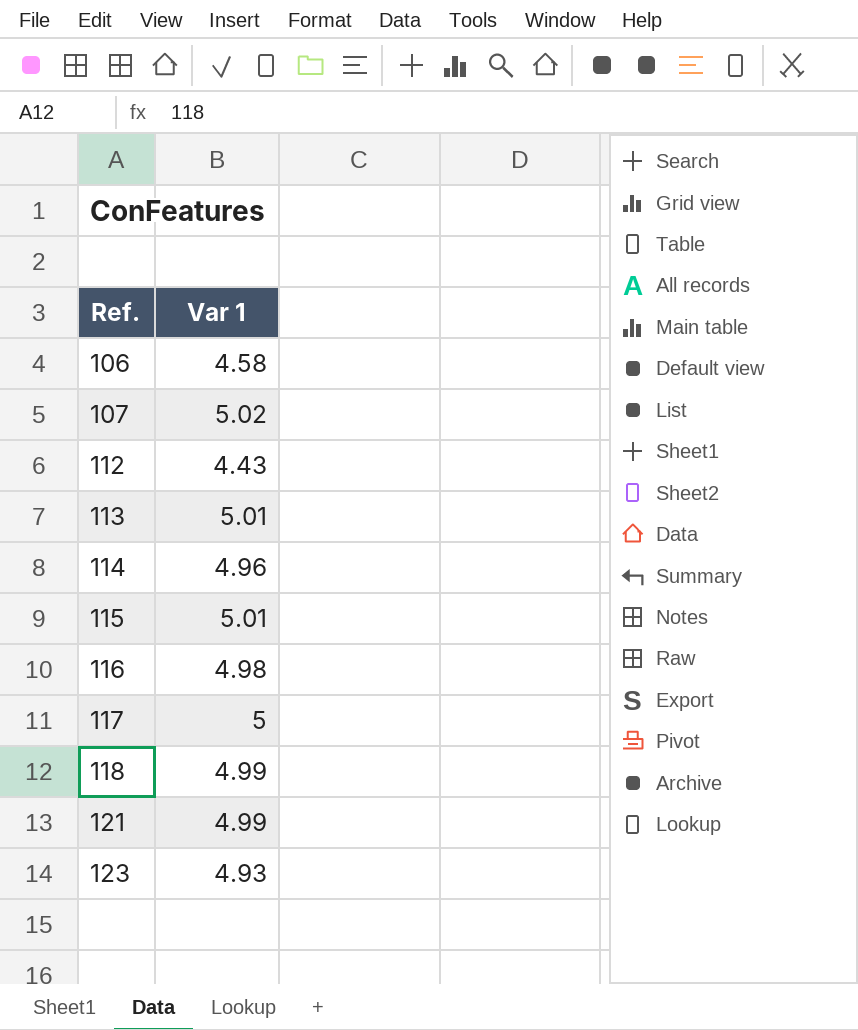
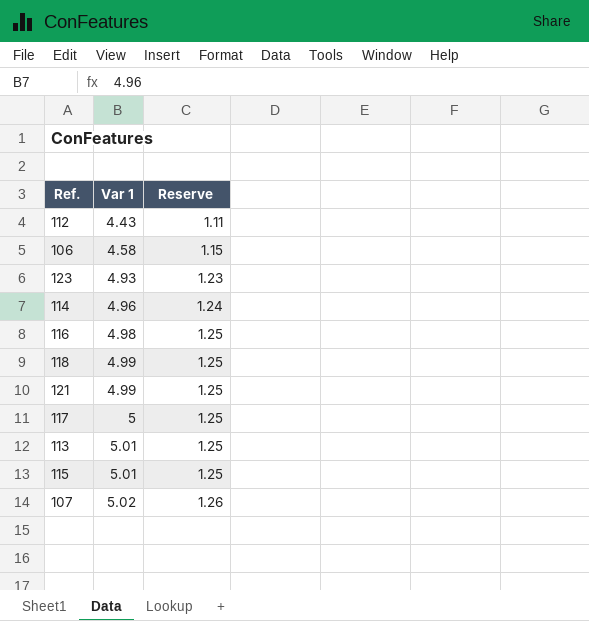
row order: Ref. ascending -> Var 1 ascending
column Reserve | formula: none -> [Var 1] * 0.25

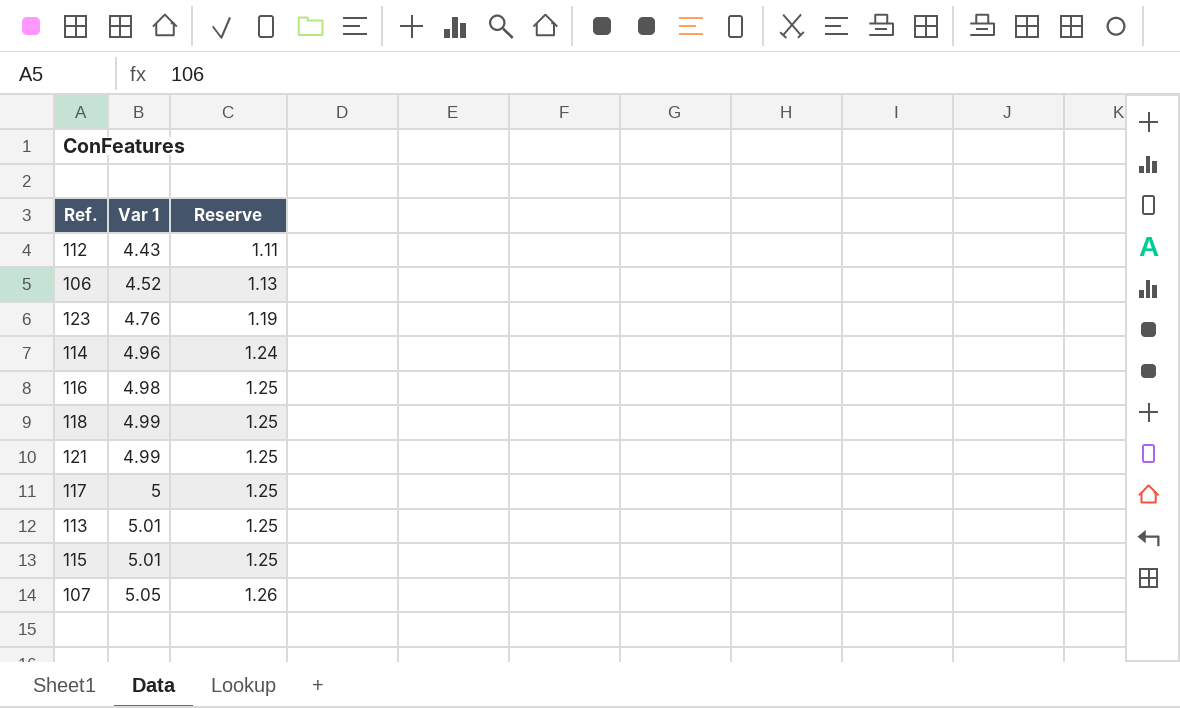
106 | Var 1: 4.58 -> 4.52
106 | Reserve: 1.15 -> 1.13
123 | Var 1: 4.93 -> 4.76
123 | Reserve: 1.23 -> 1.19
107 | Var 1: 5.02 -> 5.05

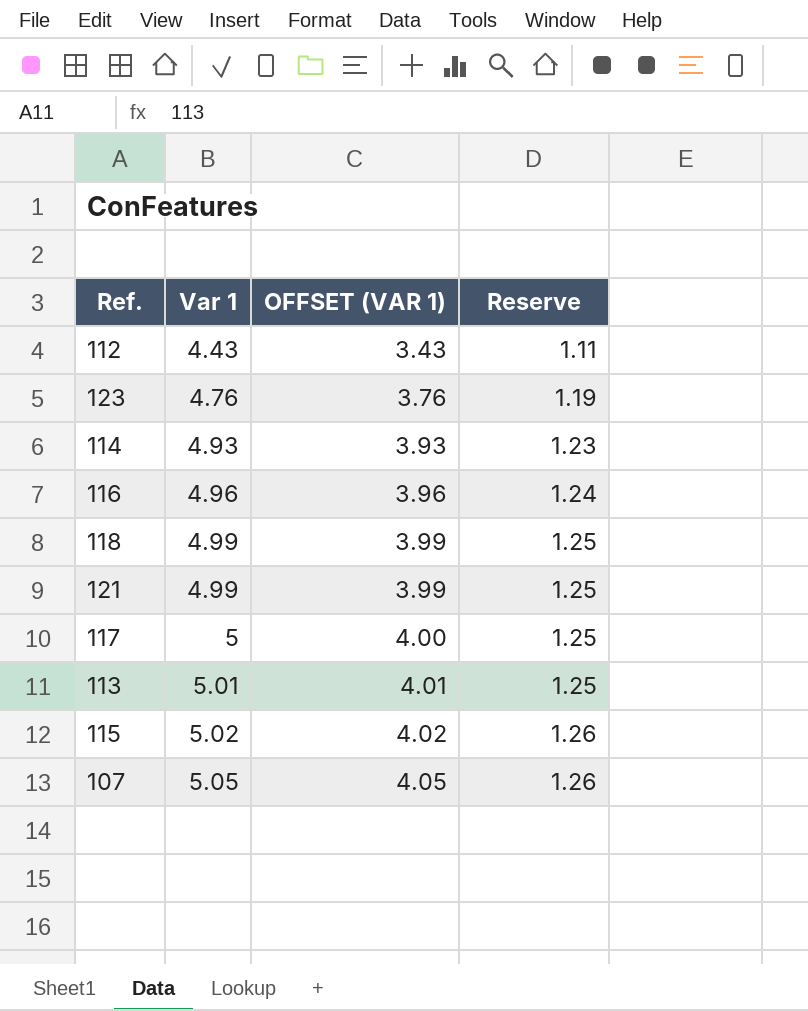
column OFFSET (VAR 1) | formula: none -> [Var 1] - 1
row 106: 4.52 | 1.13 -> none
114 | Var 1: 4.96 -> 4.93
114 | Reserve: 1.24 -> 1.23
116 | Var 1: 4.98 -> 4.96
116 | Reserve: 1.25 -> 1.24
115 | Var 1: 5.01 -> 5.02
115 | Reserve: 1.25 -> 1.26

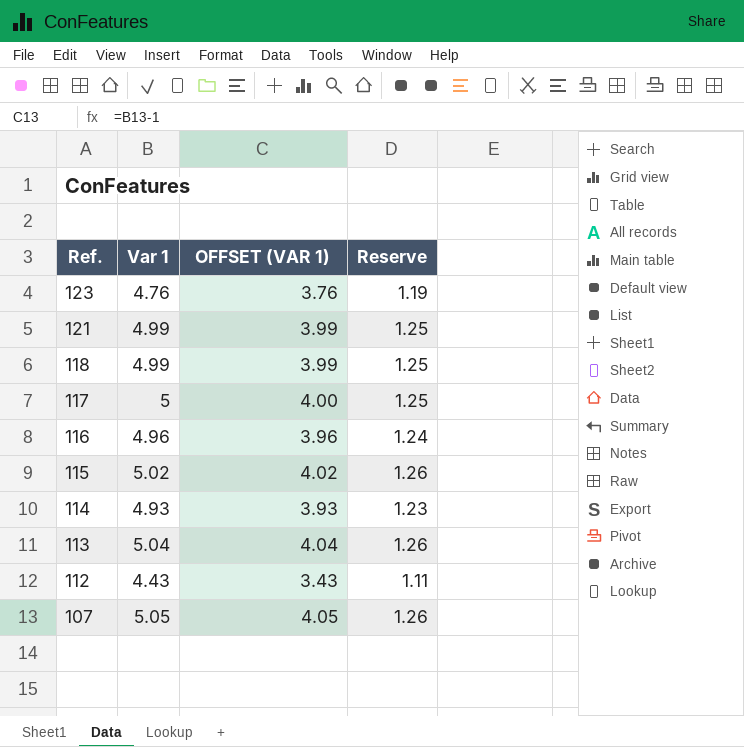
row order: Var 1 ascending -> Ref. descending
113 | Var 1: 5.01 -> 5.04
113 | OFFSET (VAR 1): 4.01 -> 4.04
113 | Reserve: 1.25 -> 1.26

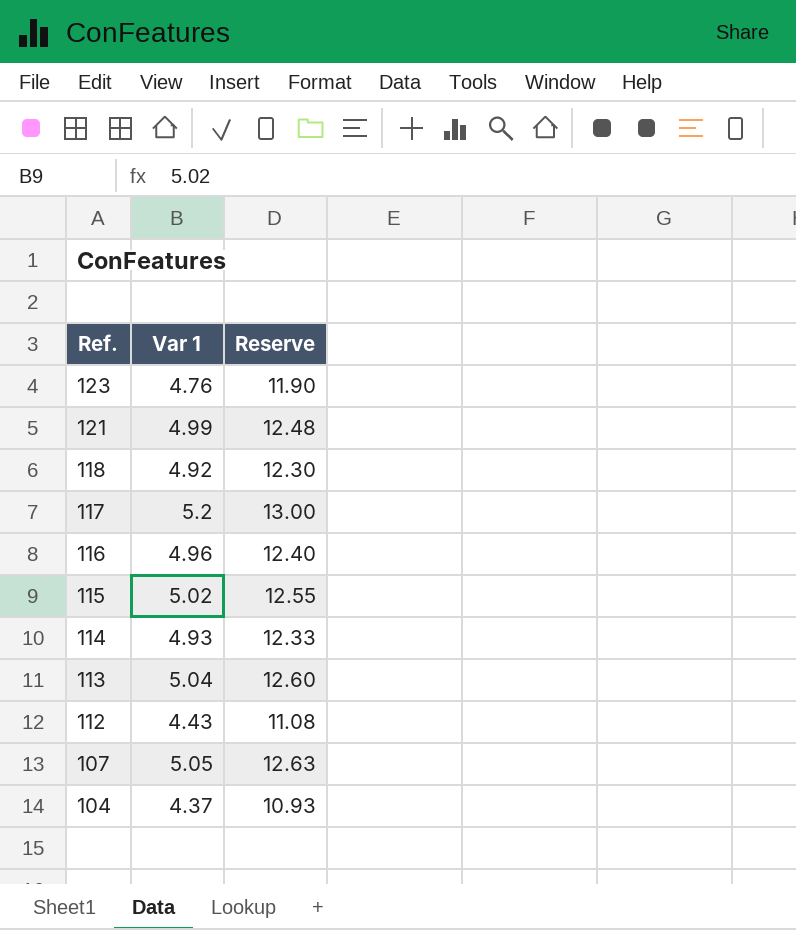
column OFFSET (VAR 1) | formula: [Var 1] - 1 -> none
column Reserve | formula: [Var 1] * 0.25 -> [Var 1] * 2.5
118 | Var 1: 4.99 -> 4.92
117 | Var 1: 5 -> 5.2
row 104: none -> 4.37 | 10.93

